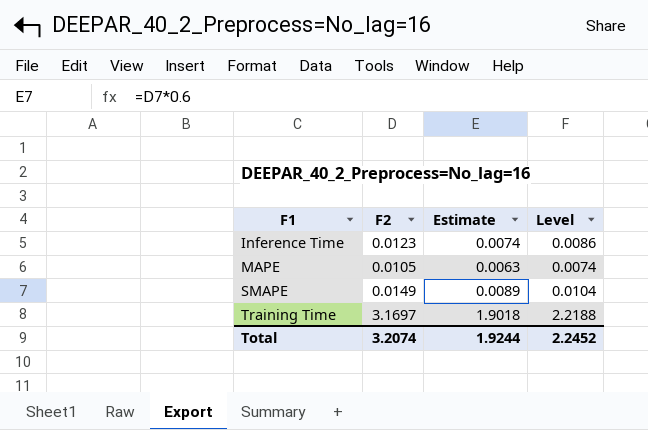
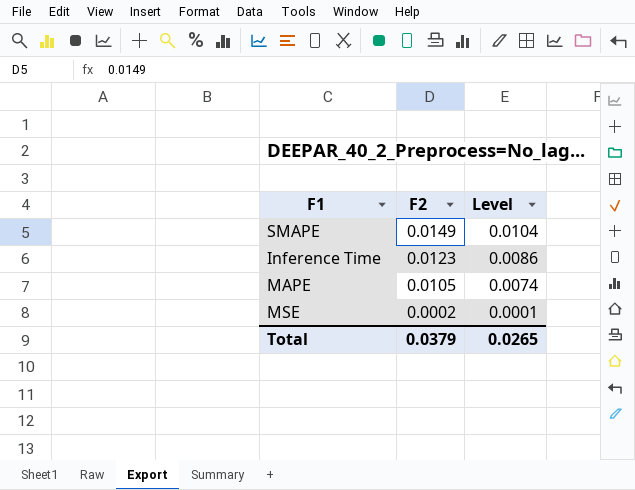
row order: F1 ascending -> F2 descending
column Estimate | formula: [F2] * 0.6 -> none
row Training Time: 3.1697 | 1.9018 | 2.2188 -> none
row MSE: none -> 0.0002 | 0.0001
Total | F2: 3.2074 -> 0.0379
Total | Level: 2.2452 -> 0.0265

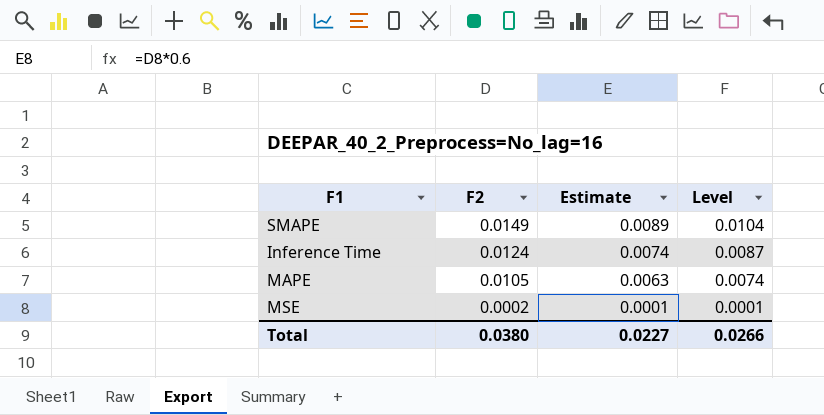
column Estimate | formula: none -> [F2] * 0.6
Inference Time | F2: 0.0123 -> 0.0124
Inference Time | Level: 0.0086 -> 0.0087
Total | F2: 0.0379 -> 0.0380
Total | Level: 0.0265 -> 0.0266

